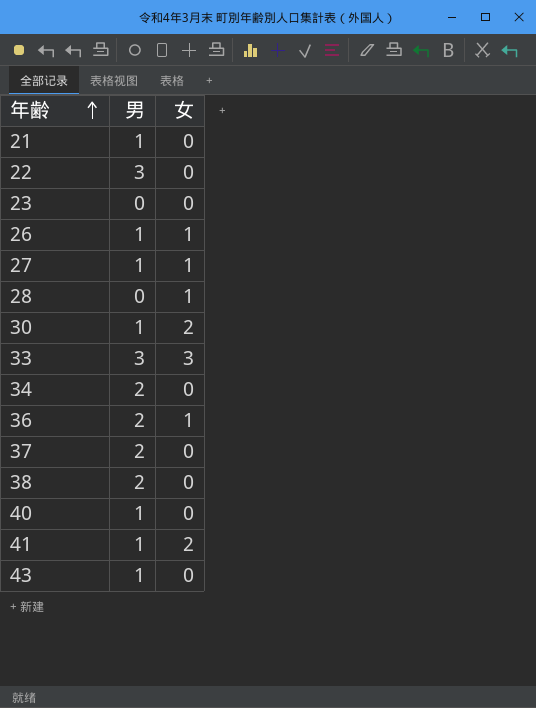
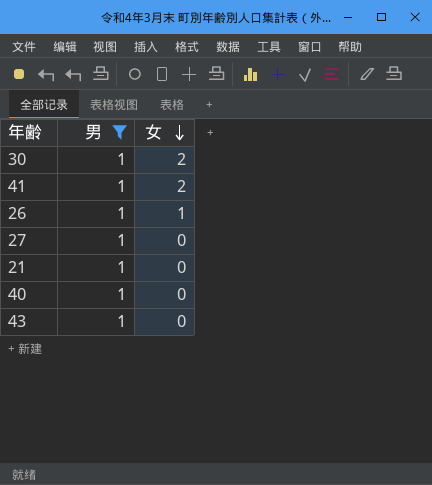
filter: none -> 男 = 1
row order: 年齢 ascending -> 女 descending
27 | 女: 1 -> 0

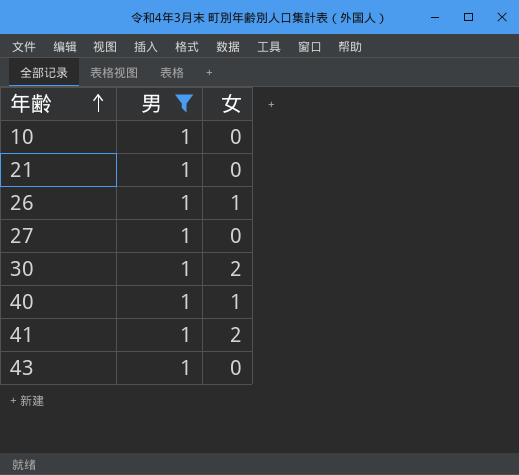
row order: 女 descending -> 年齢 ascending
row 10: none -> 1 | 0
40 | 女: 0 -> 1

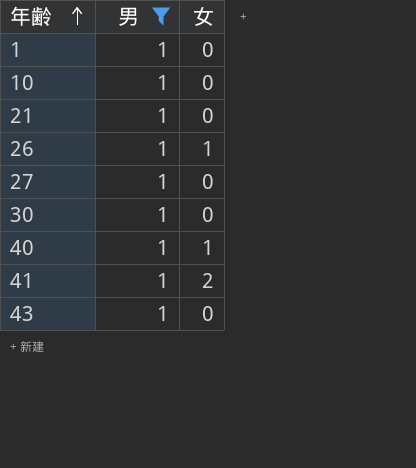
row 1: none -> 1 | 0
30 | 女: 2 -> 0

